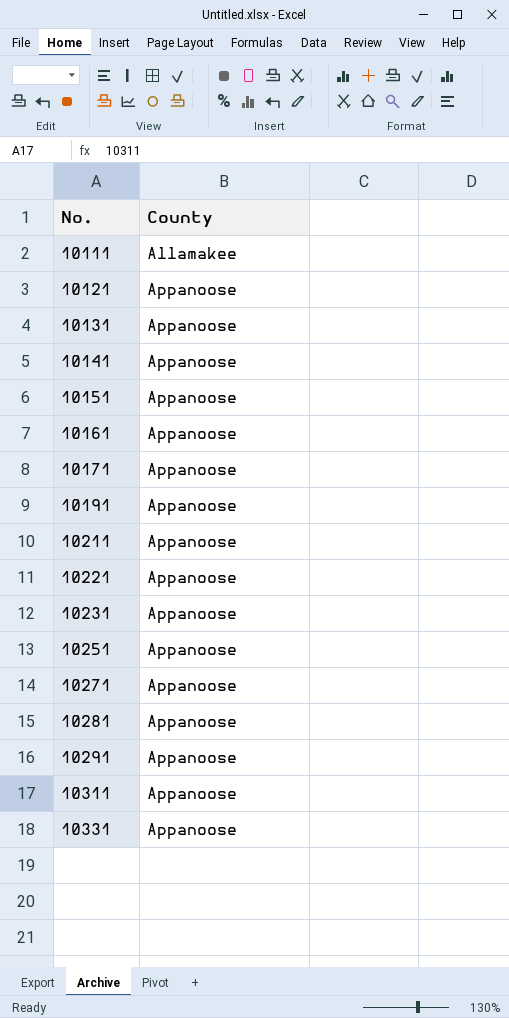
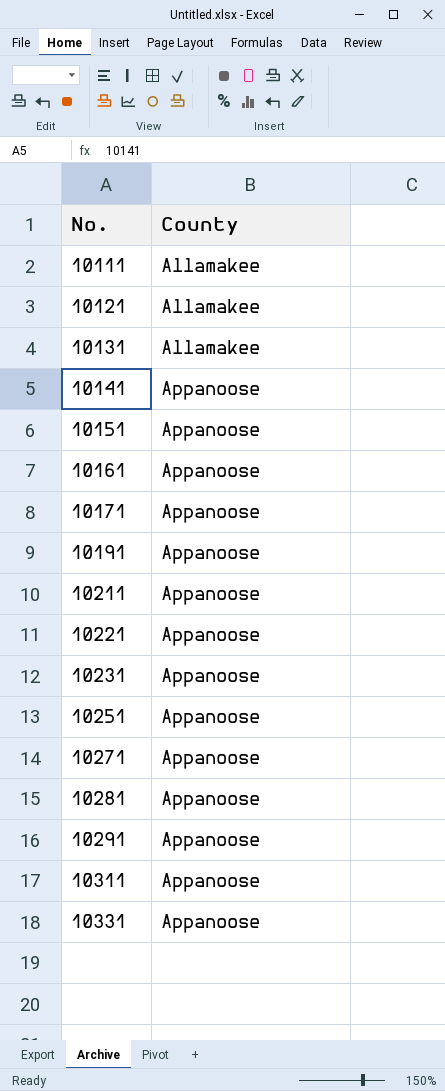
10121 | County: Appanoose -> Allamakee
10131 | County: Appanoose -> Allamakee

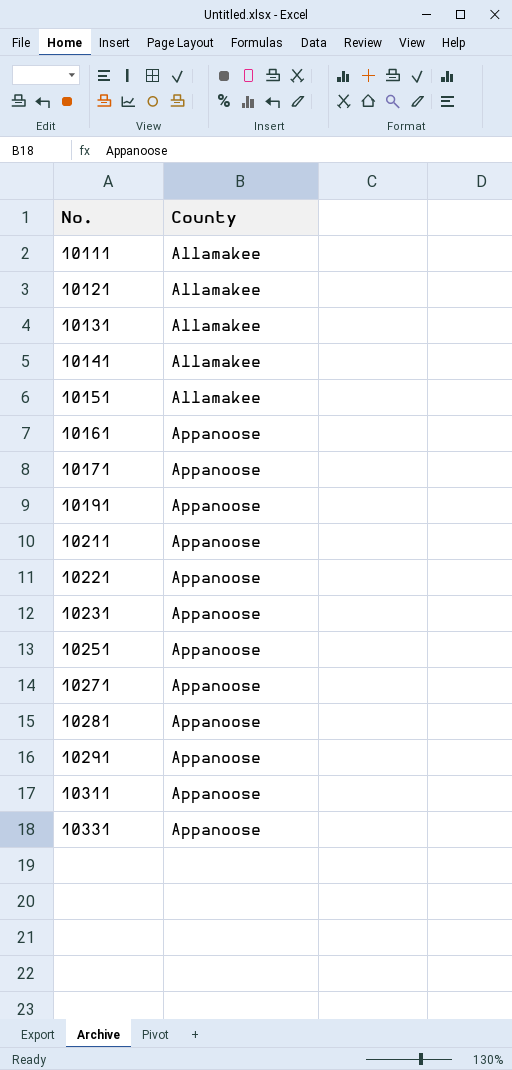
10141 | County: Appanoose -> Allamakee
10151 | County: Appanoose -> Allamakee

